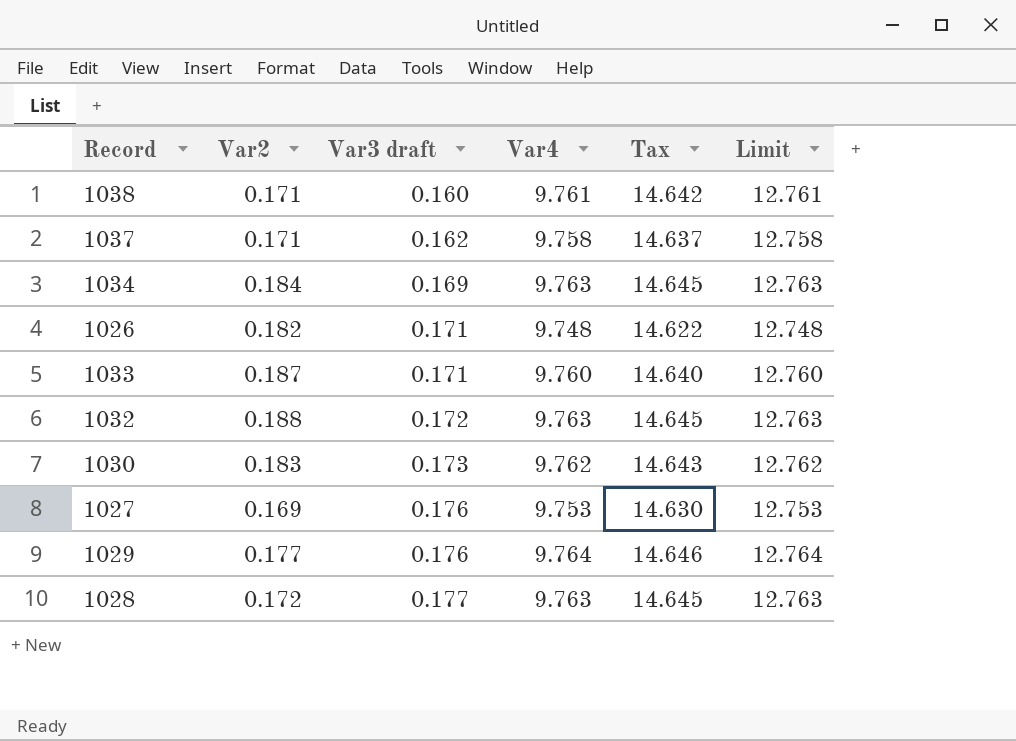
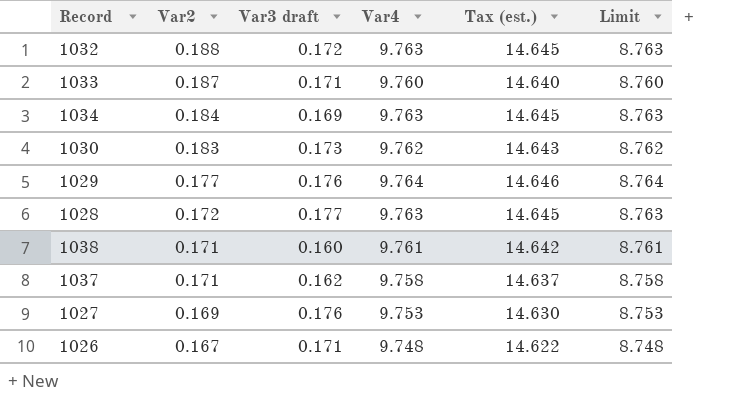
row order: Var3 draft ascending -> Var2 descending
column name: Tax -> Tax (est.)
column Limit | formula: [Var4] + 3 -> [Var4] - 1
1026 | Var2: 0.182 -> 0.167

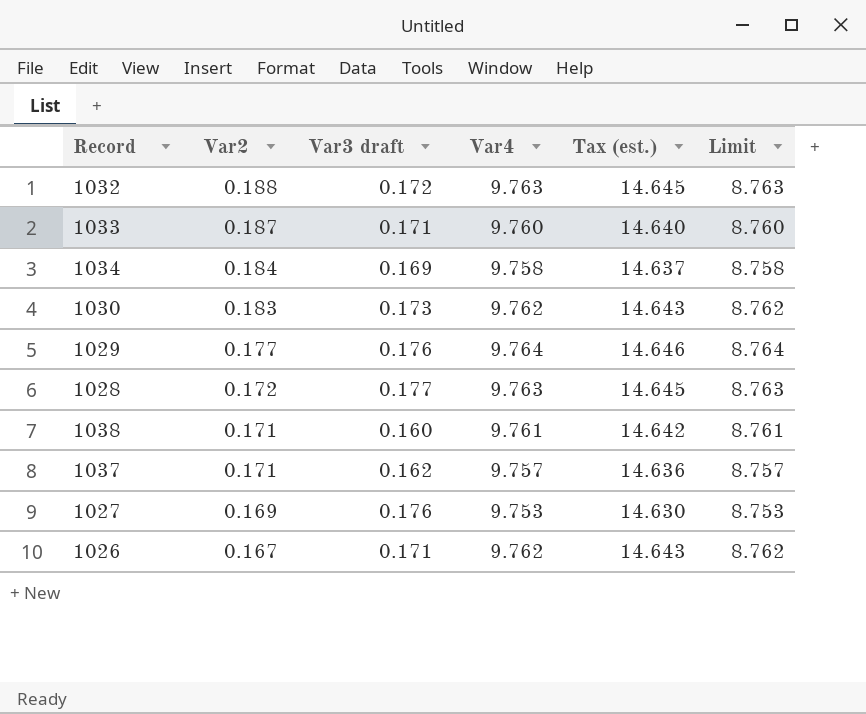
1034 | Var4: 9.763 -> 9.758
1034 | Tax (est.): 14.645 -> 14.637
1034 | Limit: 8.763 -> 8.758
1037 | Var4: 9.758 -> 9.757
1037 | Tax (est.): 14.637 -> 14.636
1037 | Limit: 8.758 -> 8.757
1026 | Var4: 9.748 -> 9.762
1026 | Tax (est.): 14.622 -> 14.643
1026 | Limit: 8.748 -> 8.762

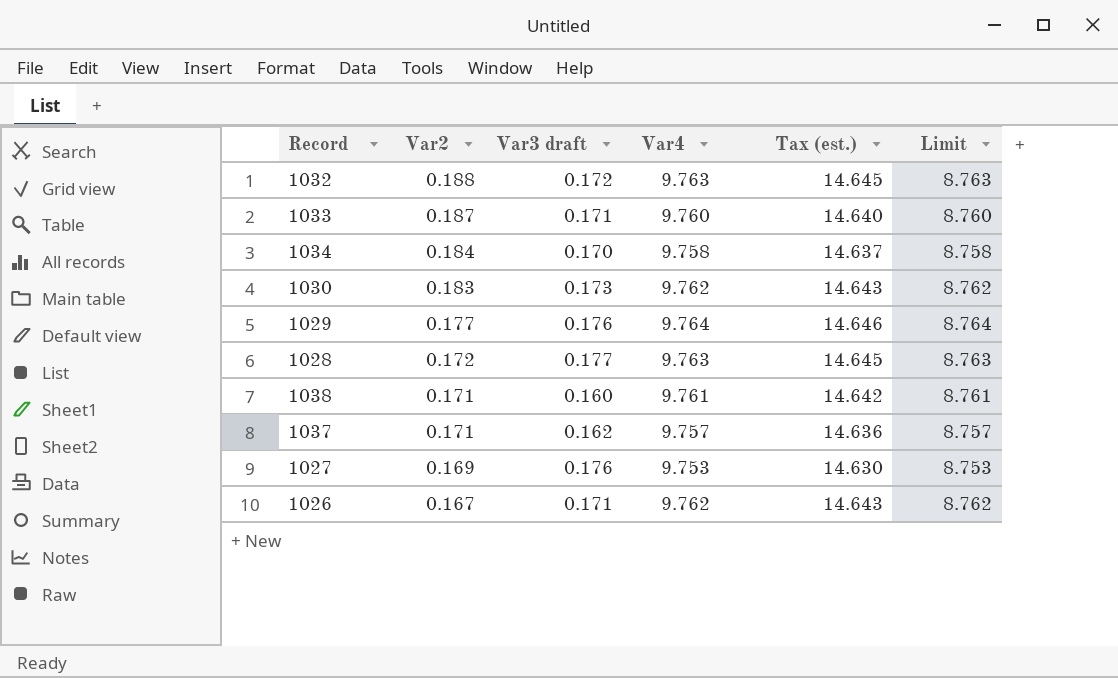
1034 | Var3 draft: 0.169 -> 0.170

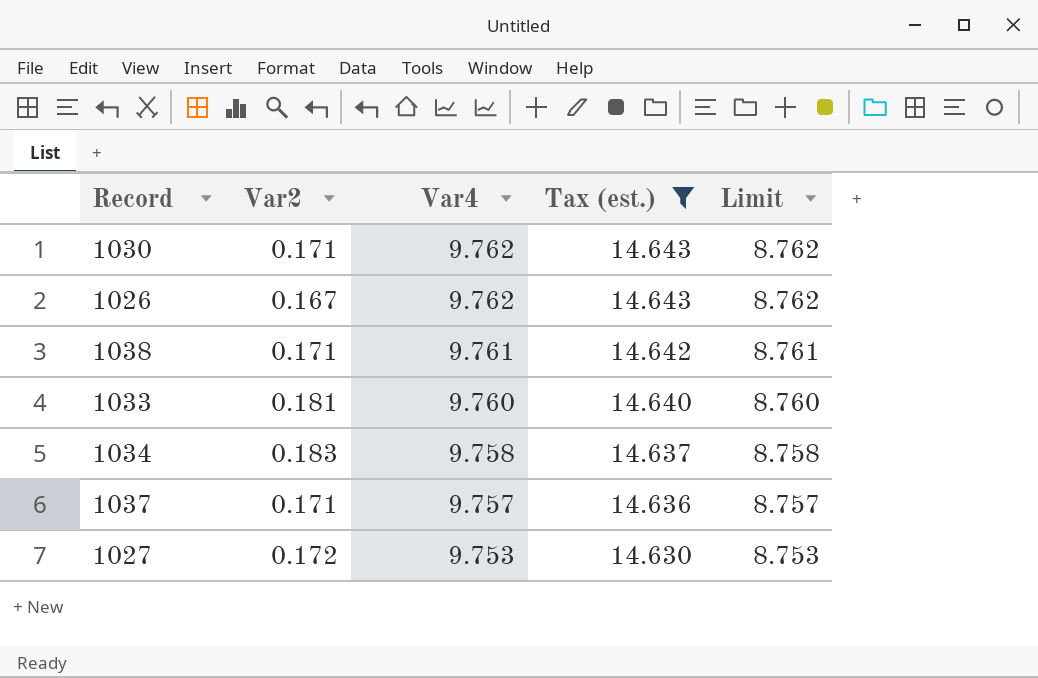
filter: none -> Tax (est.) <= 14.643
row order: Var2 descending -> Var4 descending
column Var3 draft | position: 3 -> none
1030 | Var2: 0.183 -> 0.171
1033 | Var2: 0.187 -> 0.181
1034 | Var2: 0.184 -> 0.183
1027 | Var2: 0.169 -> 0.172

